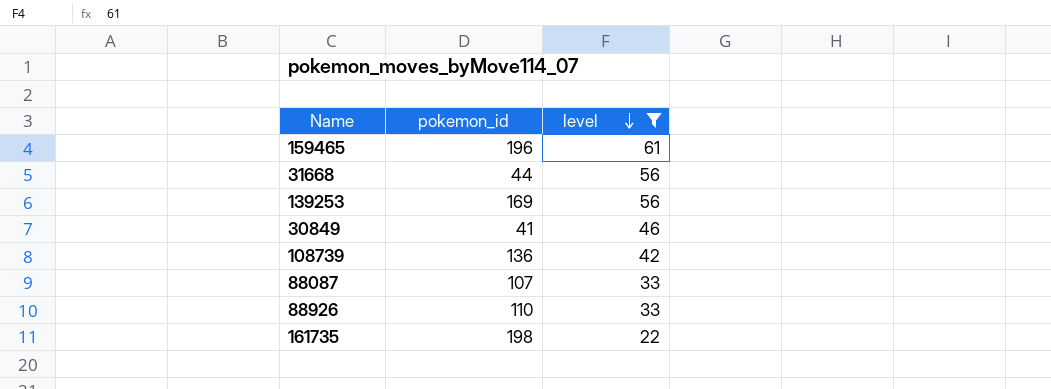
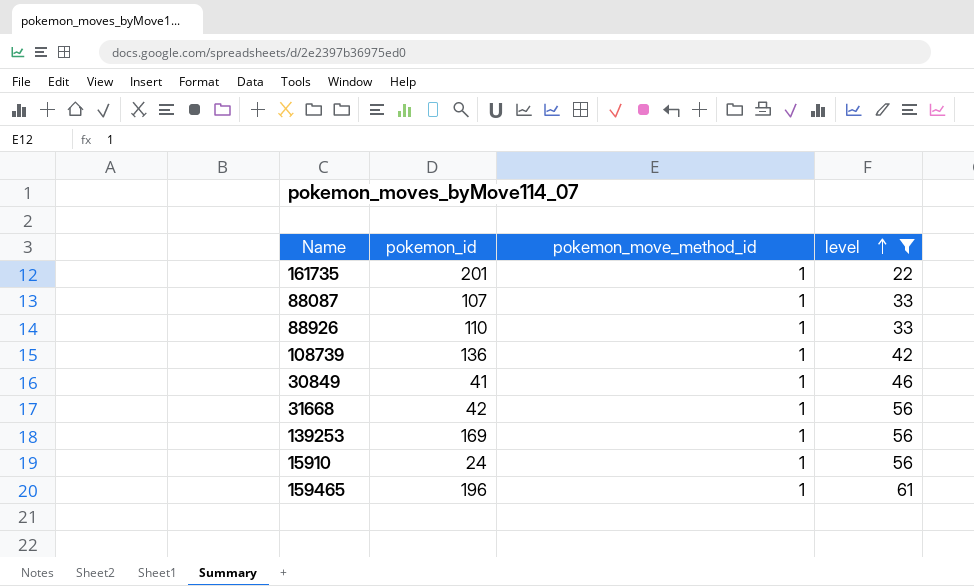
row order: level descending -> level ascending
column pokemon_move_method_id | position: none -> 3
161735 | pokemon_id: 198 -> 201
31668 | pokemon_id: 44 -> 42
row 15910: none -> 24 | 1 | 56

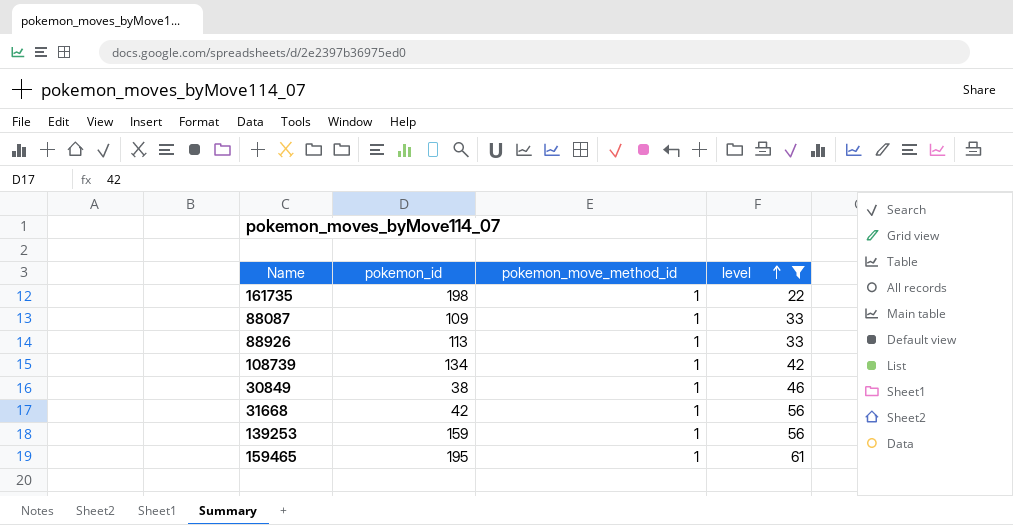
row 15910: 24 | 1 | 56 -> none
161735 | pokemon_id: 201 -> 198
88087 | pokemon_id: 107 -> 109
88926 | pokemon_id: 110 -> 113
108739 | pokemon_id: 136 -> 134
30849 | pokemon_id: 41 -> 38
139253 | pokemon_id: 169 -> 159
159465 | pokemon_id: 196 -> 195

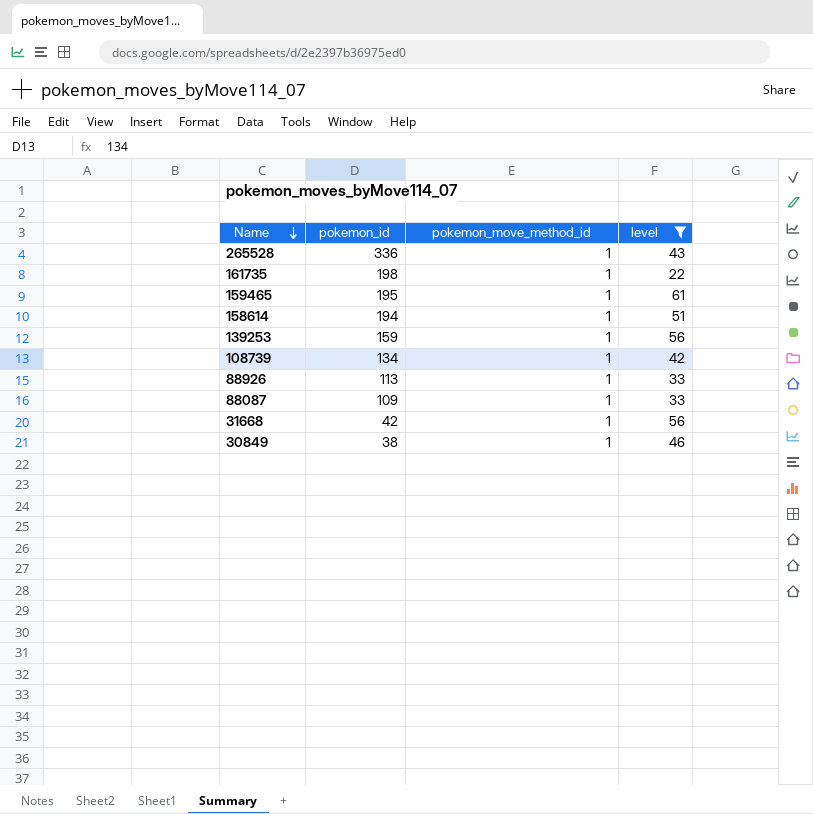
row order: level ascending -> Name descending
row 265528: none -> 336 | 1 | 43
row 158614: none -> 194 | 1 | 51

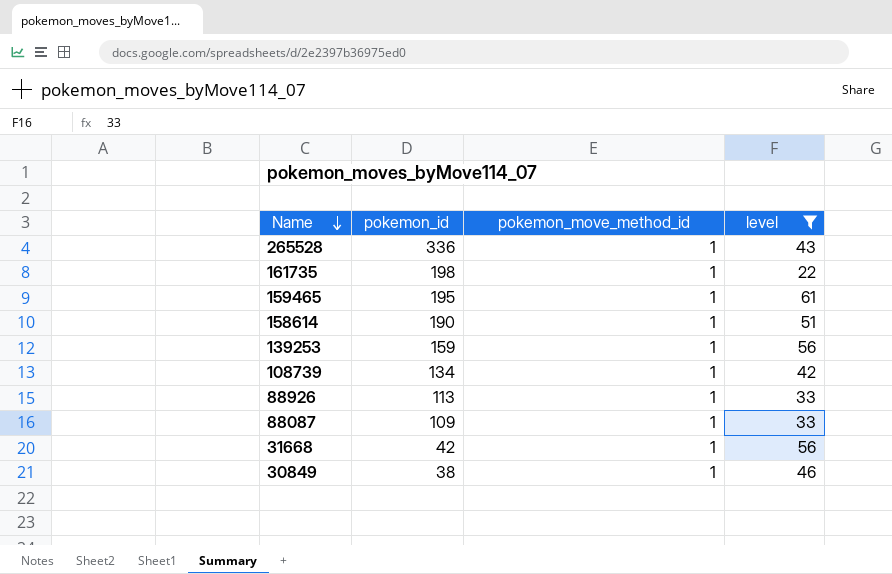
158614 | pokemon_id: 194 -> 190

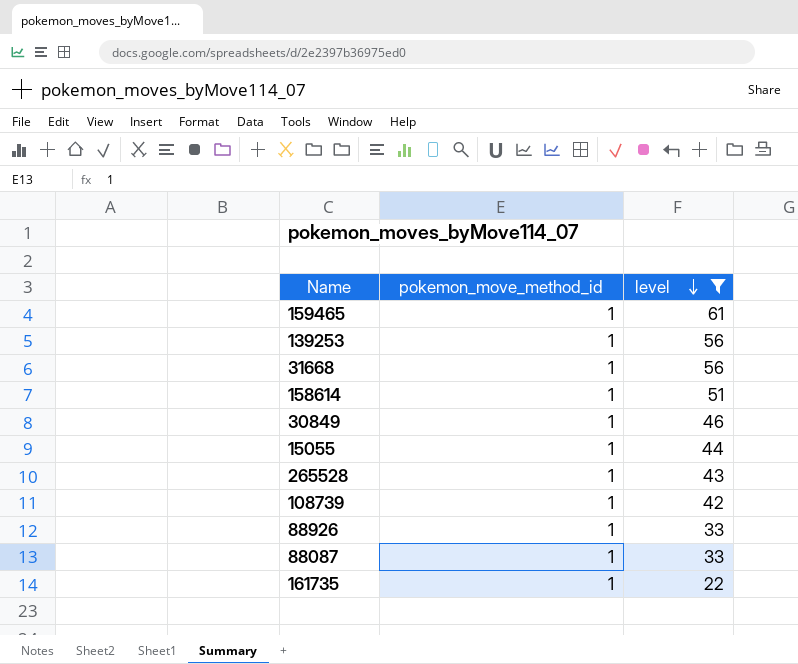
row order: Name descending -> level descending
column pokemon_id | position: 2 -> none
row 15055: none -> 1 | 44

